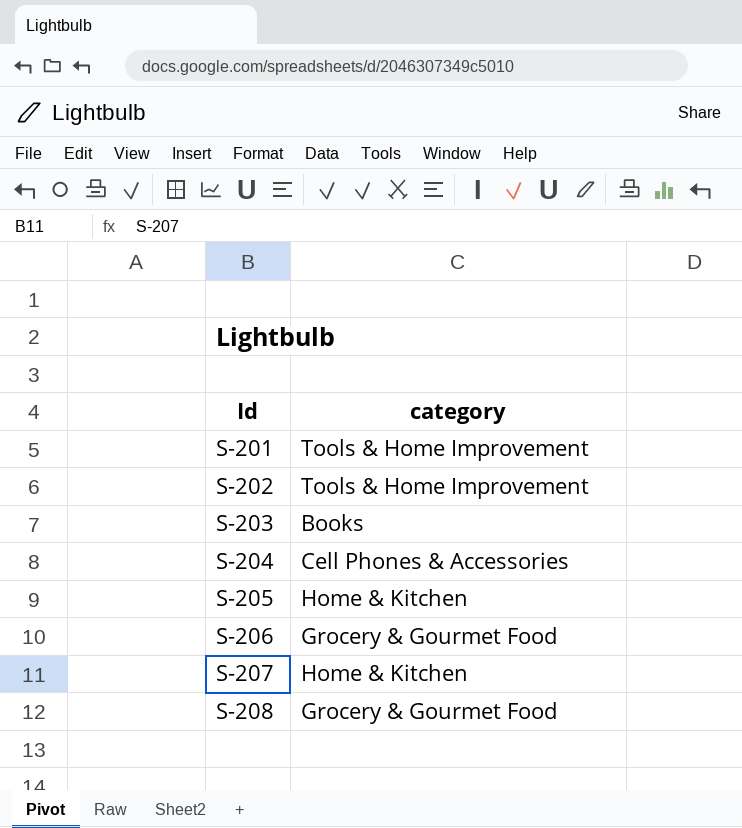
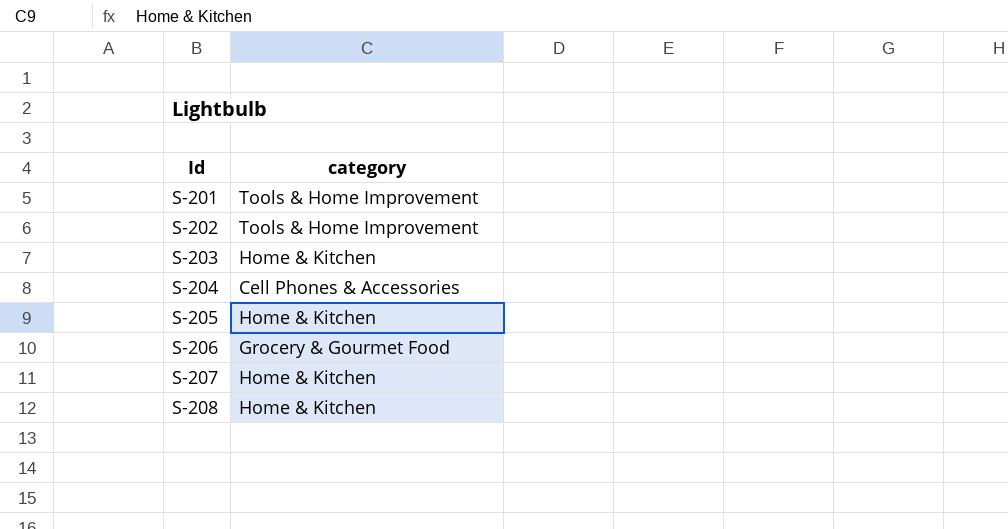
S-203 | category: Books -> Home & Kitchen
S-208 | category: Grocery & Gourmet Food -> Home & Kitchen

